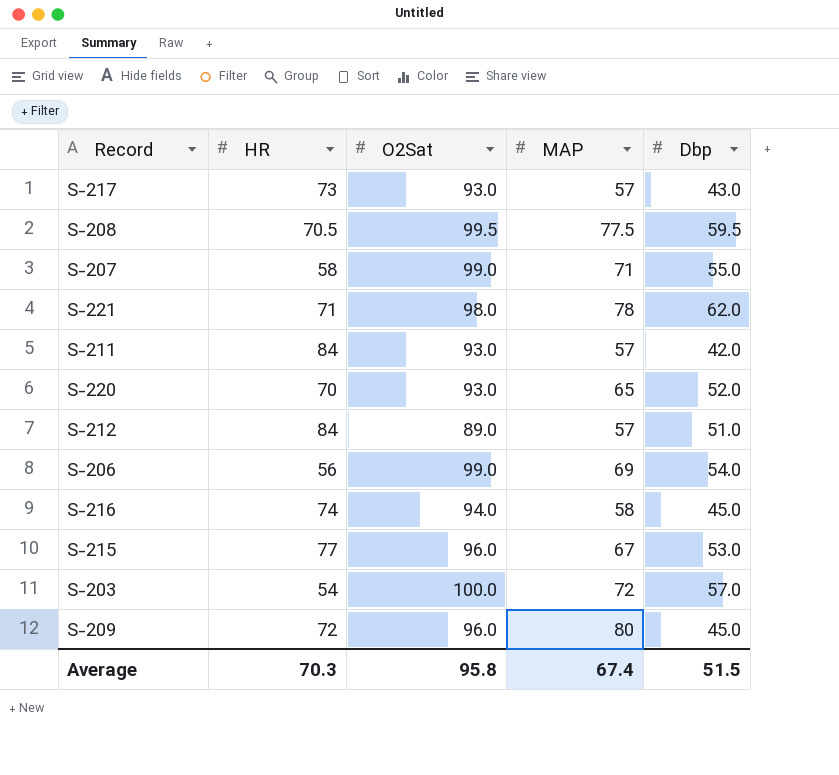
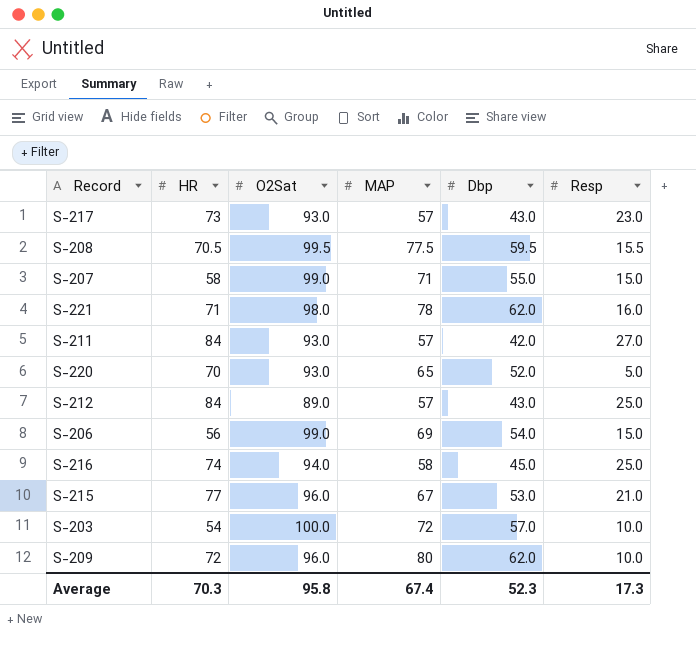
column Resp | position: none -> 6
S-212 | Dbp: 51.0 -> 43.0
S-209 | Dbp: 45.0 -> 62.0
Average | Dbp: 51.5 -> 52.3

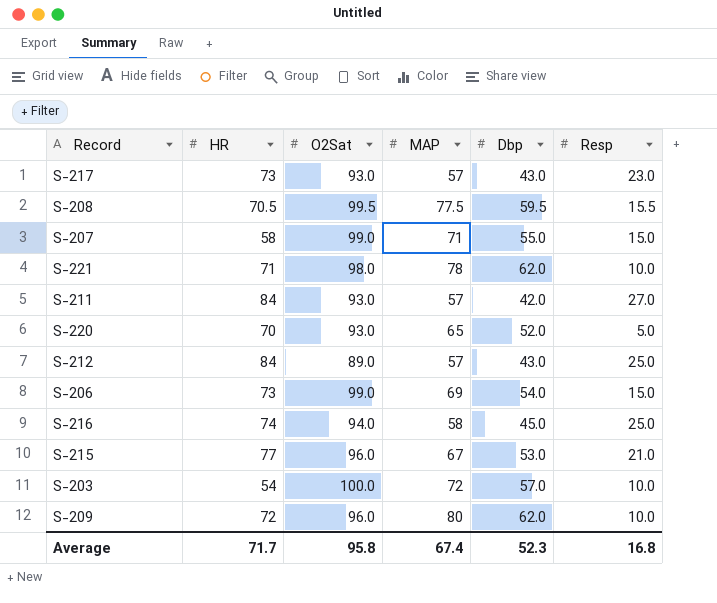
S-221 | Resp: 16.0 -> 10.0
S-206 | HR: 56 -> 73
Average | HR: 70.3 -> 71.7
Average | Resp: 17.3 -> 16.8

